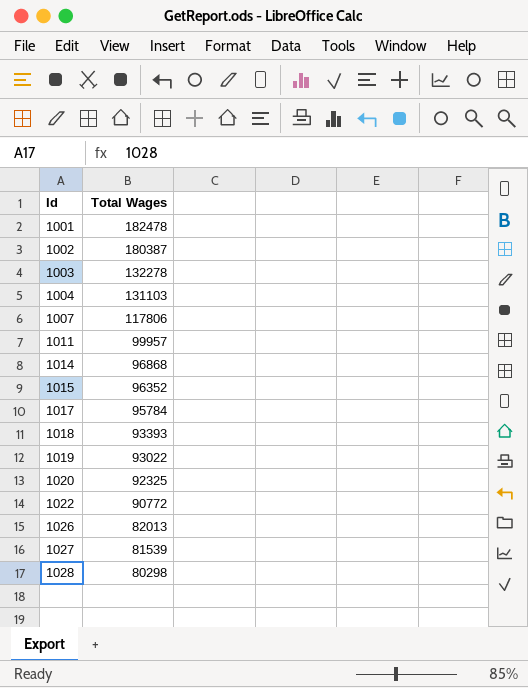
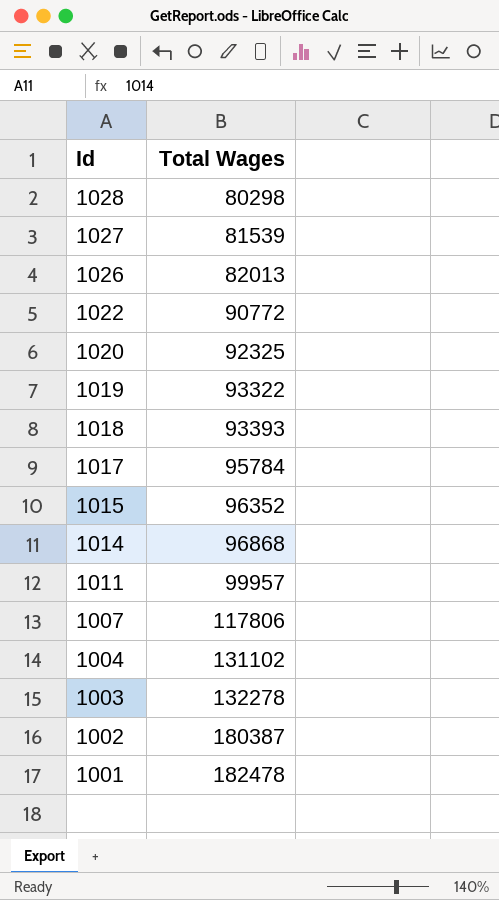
row order: Id ascending -> Id descending
1019 | Total Wages: 93022 -> 93322
1004 | Total Wages: 131103 -> 131102

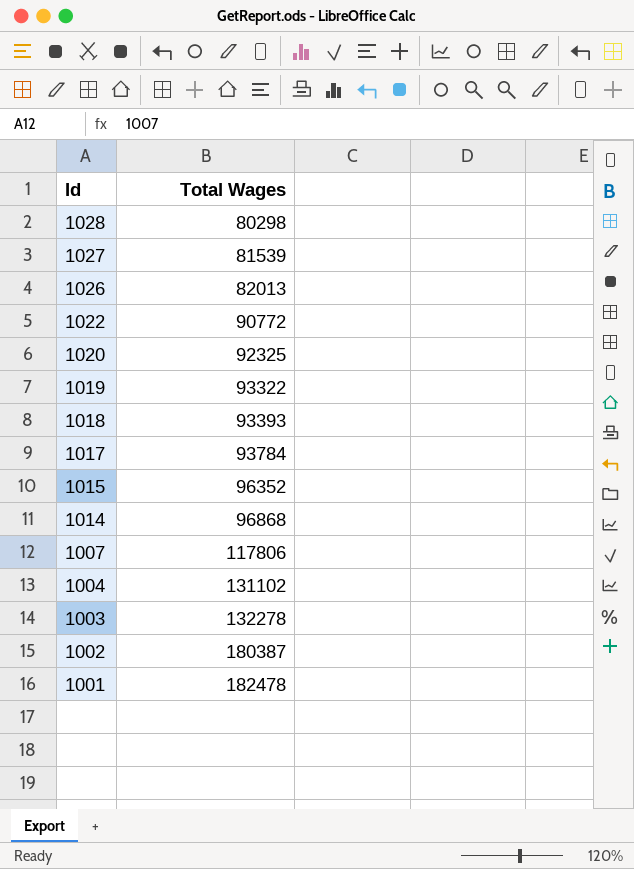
row 1011: 99957 -> none
1017 | Total Wages: 95784 -> 93784

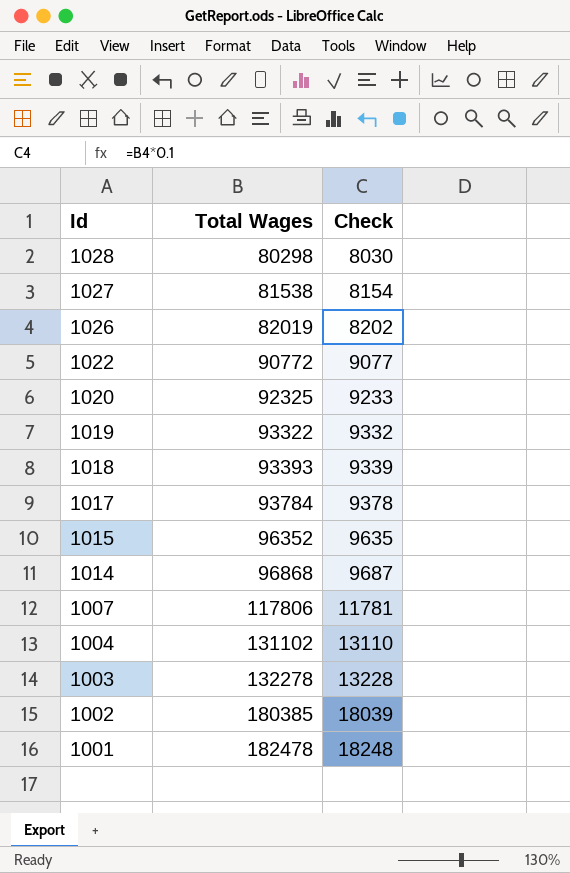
column Check | formula: none -> [Total Wages] * 0.1
1027 | Total Wages: 81539 -> 81538
1026 | Total Wages: 82013 -> 82019
1002 | Total Wages: 180387 -> 180385

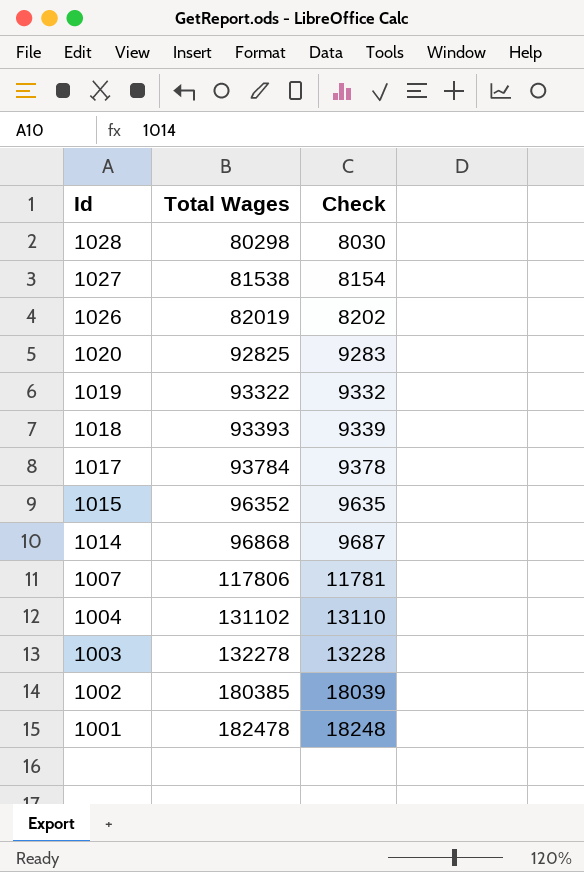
row 1022: 90772 | 9077 -> none
1020 | Total Wages: 92325 -> 92825
1020 | Check: 9233 -> 9283

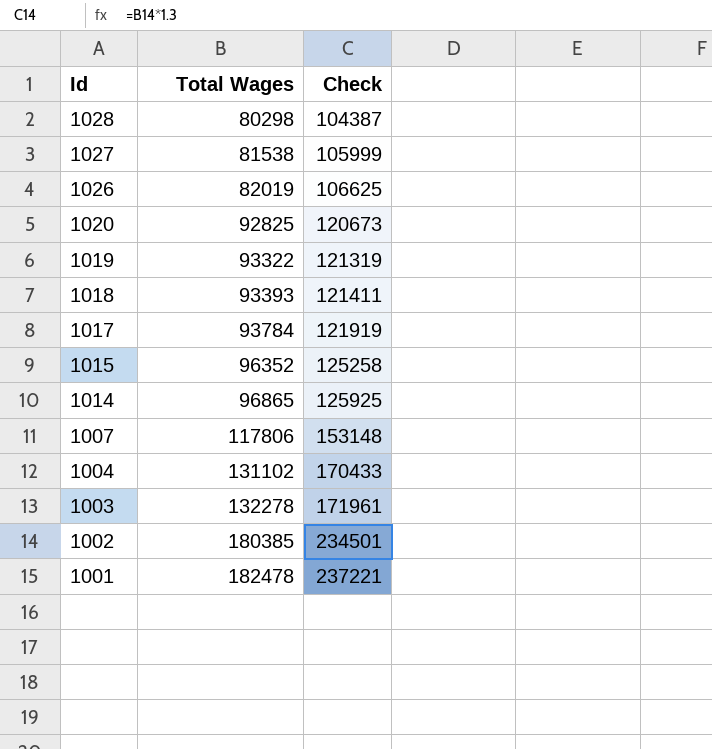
column Check | formula: [Total Wages] * 0.1 -> [Total Wages] * 1.3
1014 | Total Wages: 96868 -> 96865

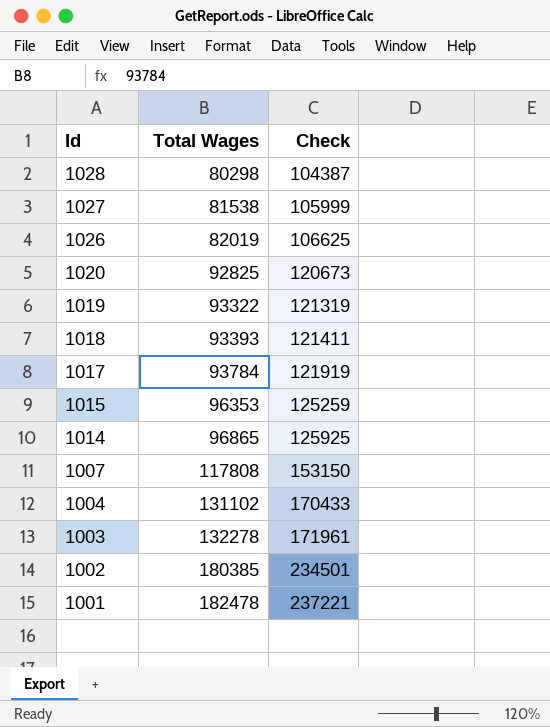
1015 | Total Wages: 96352 -> 96353
1015 | Check: 125258 -> 125259
1007 | Total Wages: 117806 -> 117808
1007 | Check: 153148 -> 153150

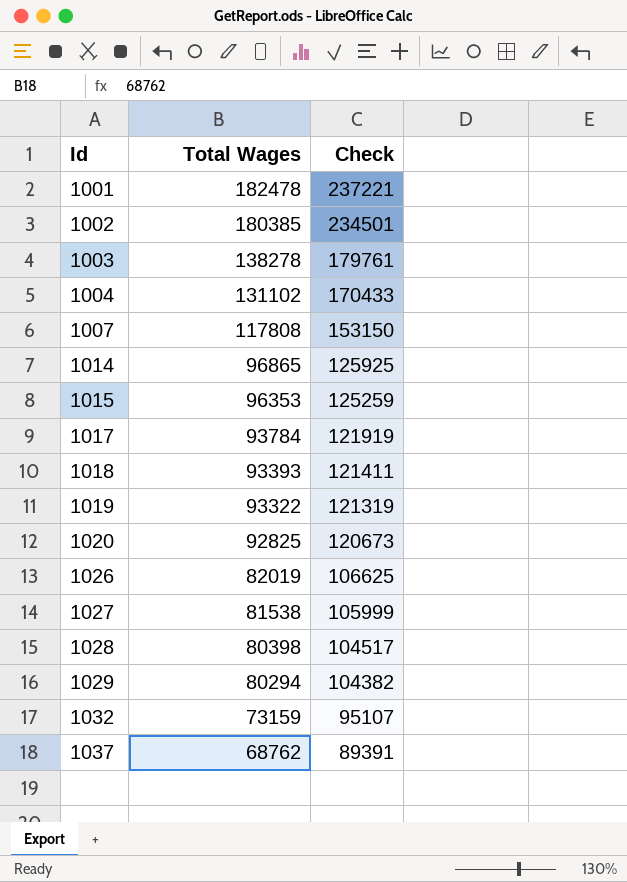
row order: Id descending -> Id ascending
1003 | Total Wages: 132278 -> 138278
1003 | Check: 171961 -> 179761
1028 | Total Wages: 80298 -> 80398
1028 | Check: 104387 -> 104517
row 1029: none -> 80294 | 104382
row 1032: none -> 73159 | 95107
row 1037: none -> 68762 | 89391

